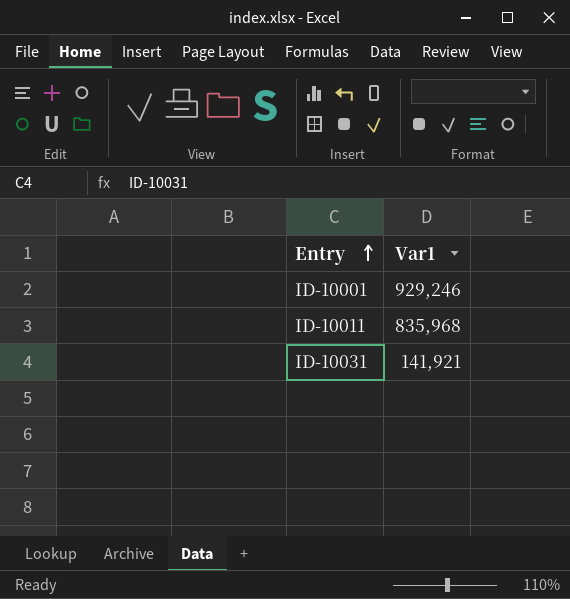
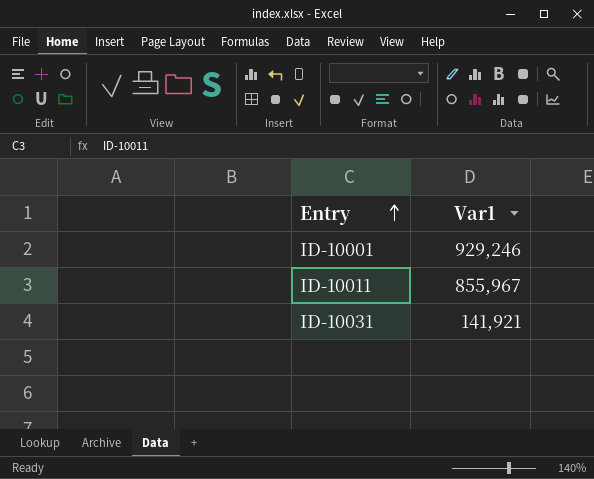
ID-10011 | Var1: 835,968 -> 855,967

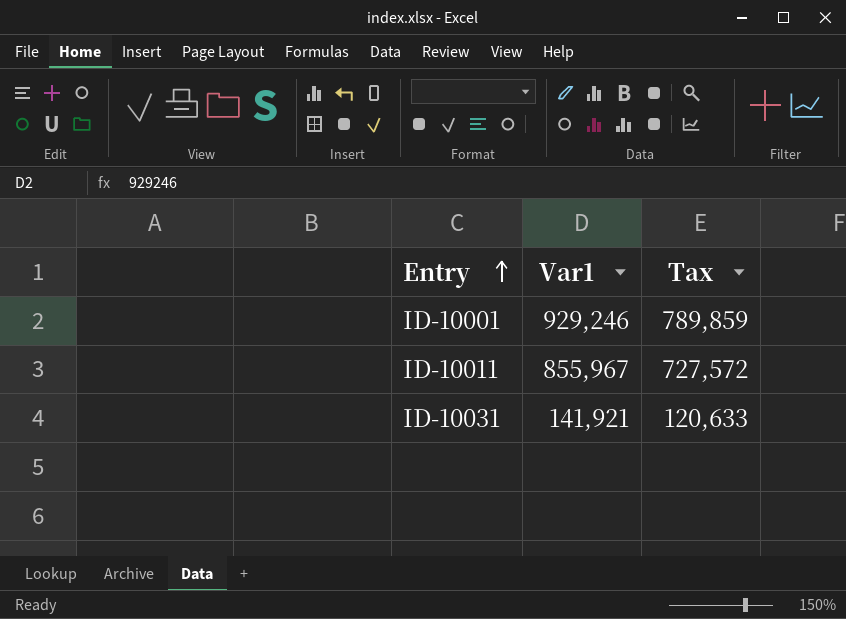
column Tax | formula: none -> [Var1] * 0.85

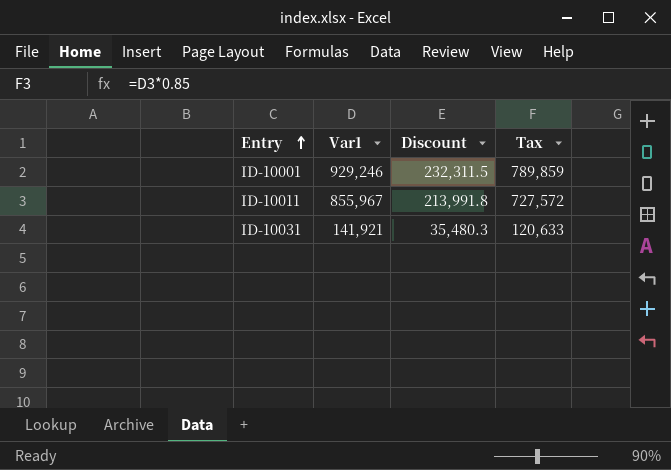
column Discount | formula: none -> [Var1] * 0.25

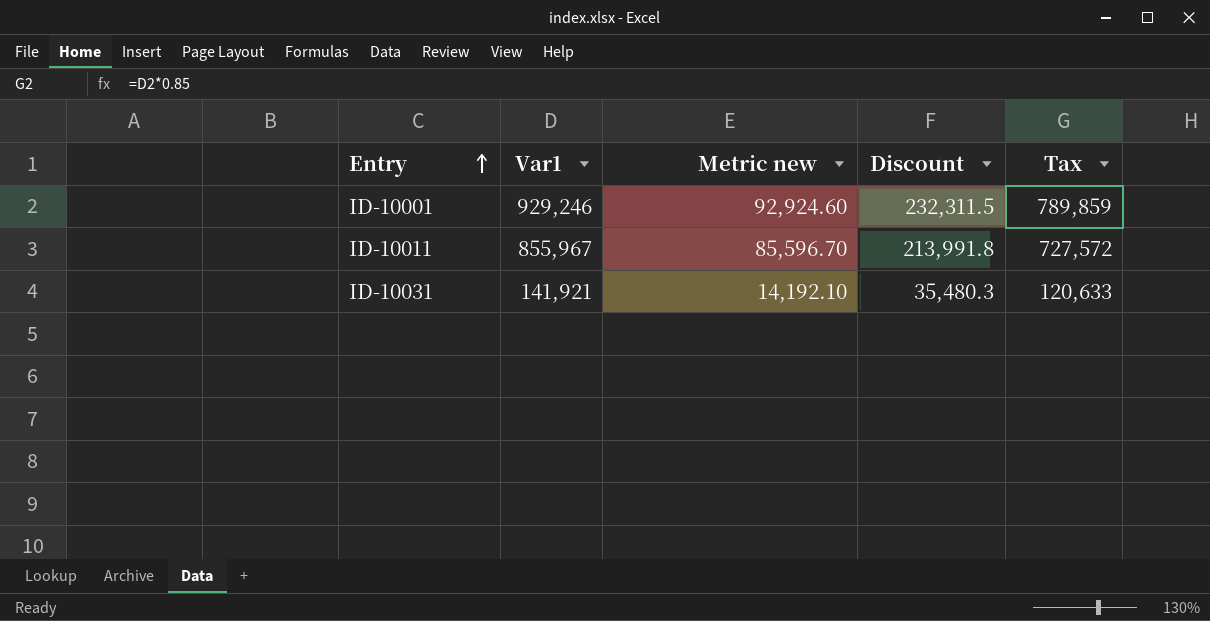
column Metric new | formula: none -> [Var1] * 0.1

